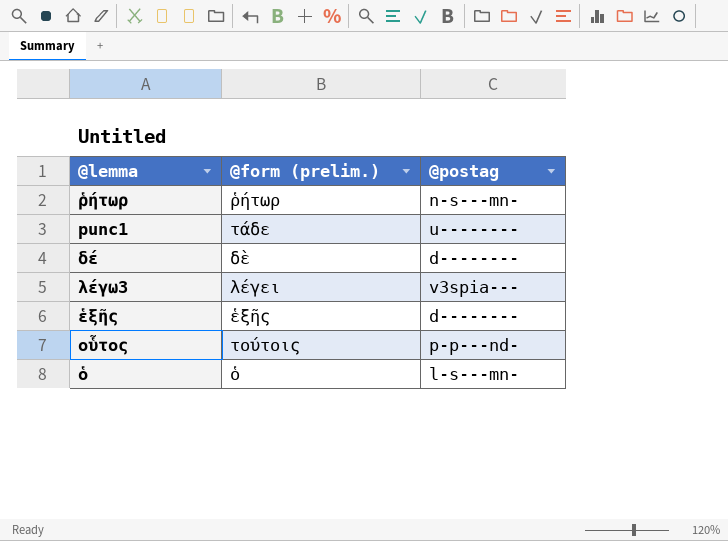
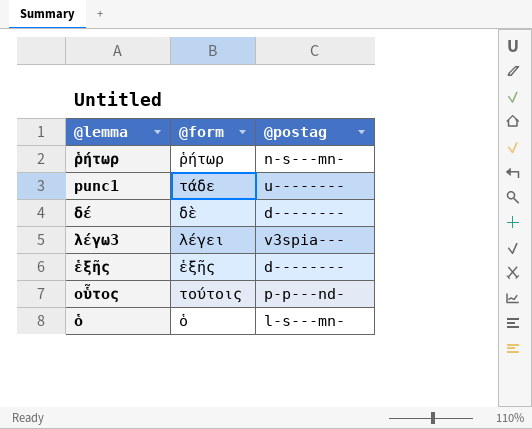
column name: @form (prelim.) -> @form

